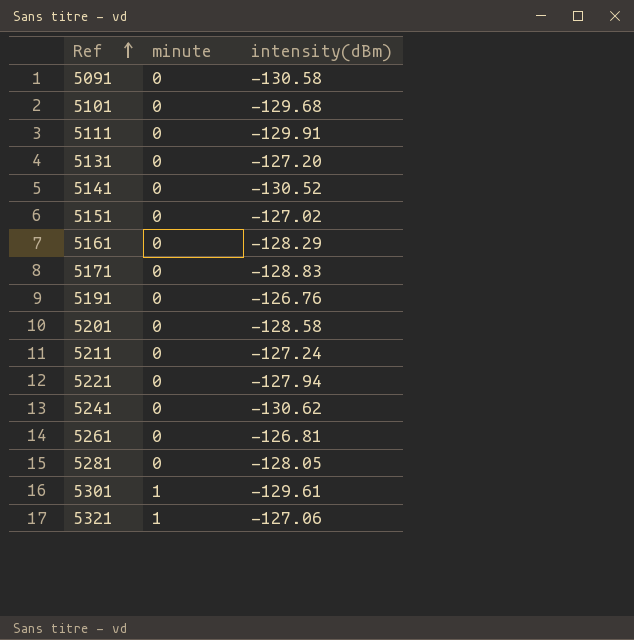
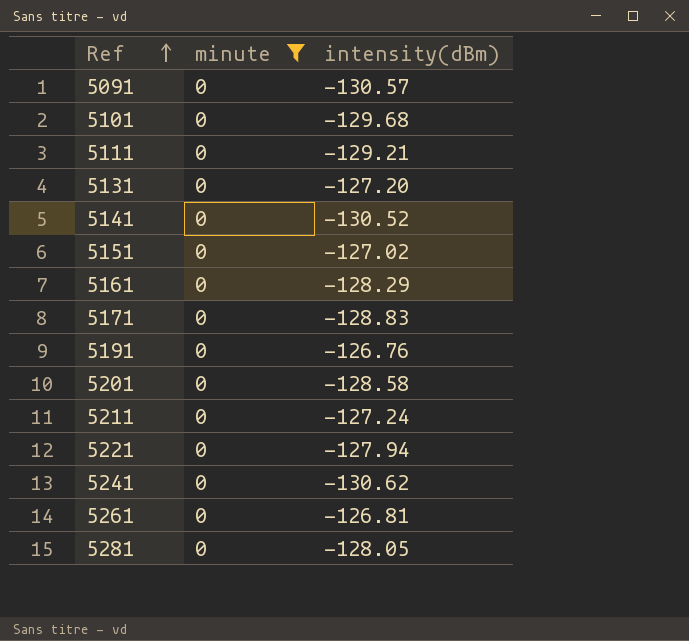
filter: none -> minute = 0
5091 | intensity(dBm): -130.58 -> -130.57
5111 | intensity(dBm): -129.91 -> -129.21

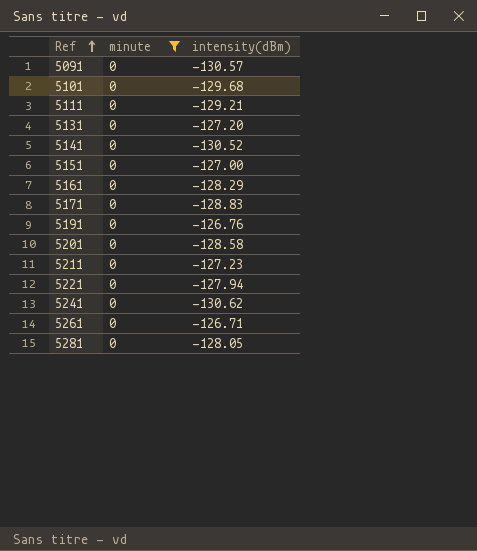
5151 | intensity(dBm): -127.02 -> -127.00
5211 | intensity(dBm): -127.24 -> -127.23
5261 | intensity(dBm): -126.81 -> -126.71

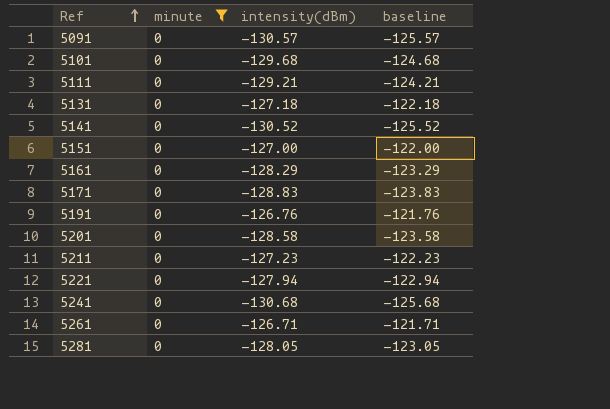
column baseline | formula: none -> [intensity(dBm)] + 5
5131 | intensity(dBm): -127.20 -> -127.18
5241 | intensity(dBm): -130.62 -> -130.68

